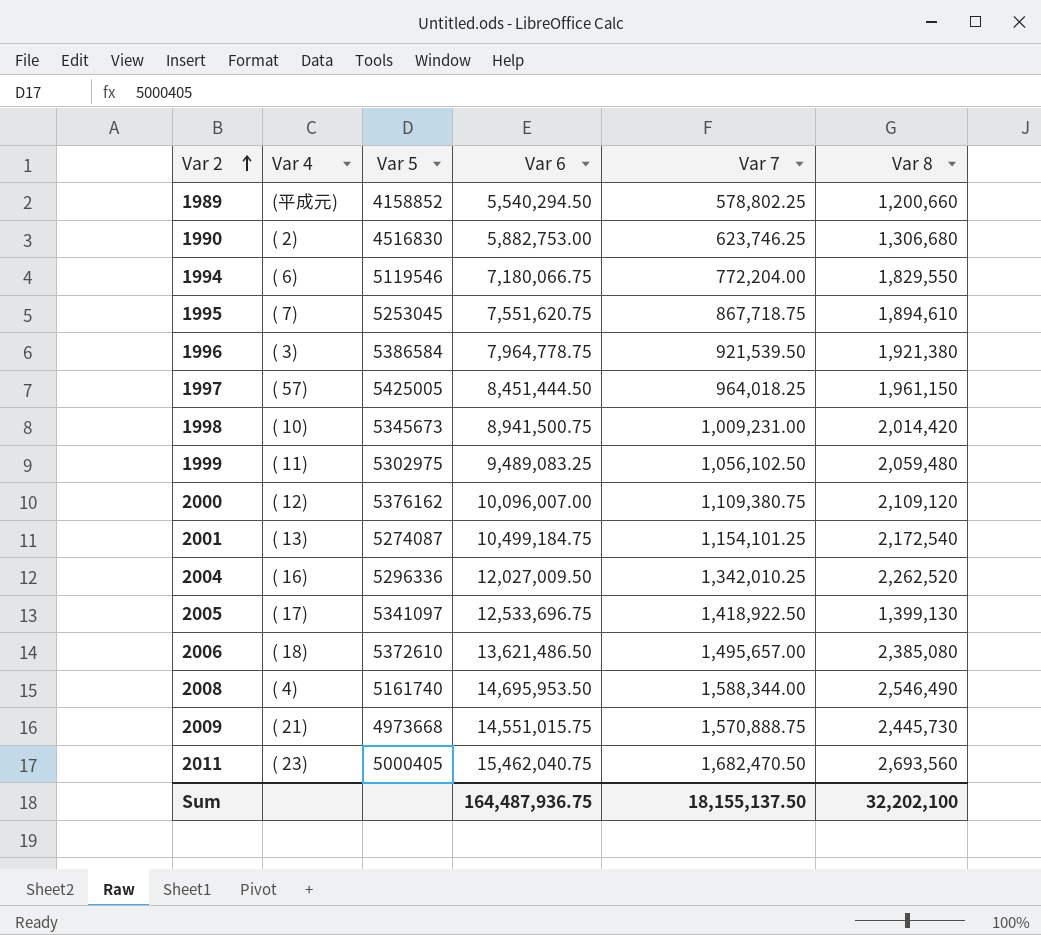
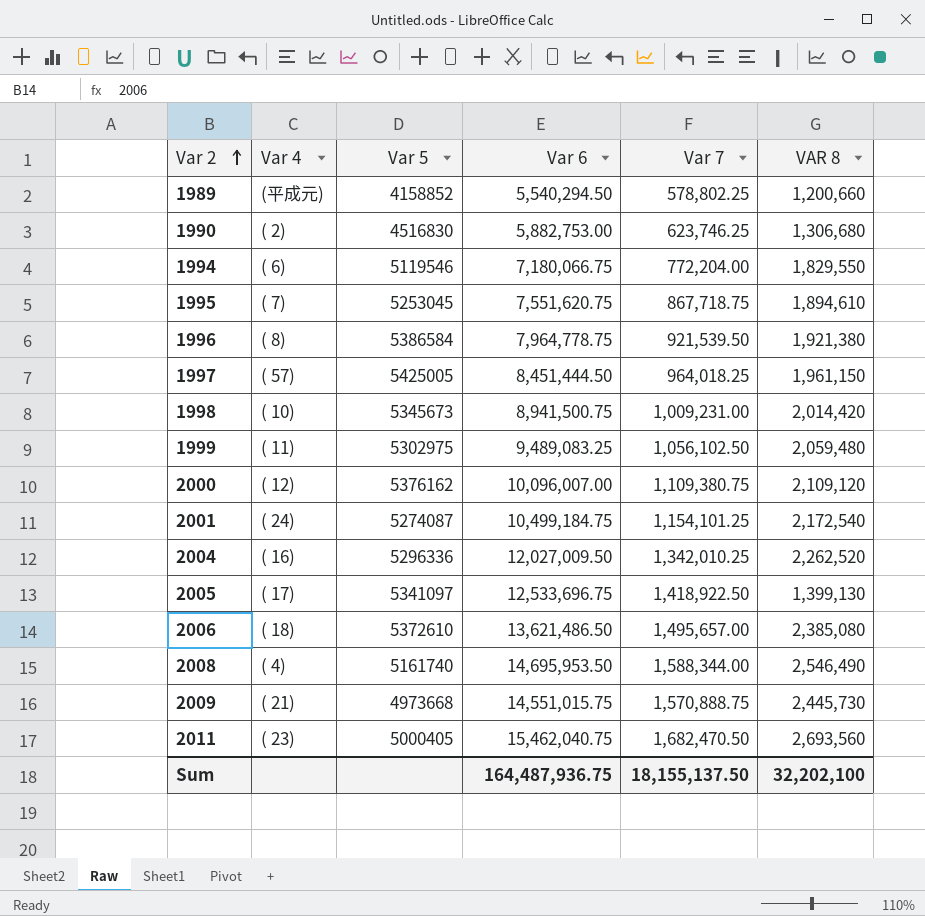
column name: Var 8 -> VAR 8
1996 | Var 4: ( 3) -> ( 8)
2001 | Var 4: ( 13) -> ( 24)

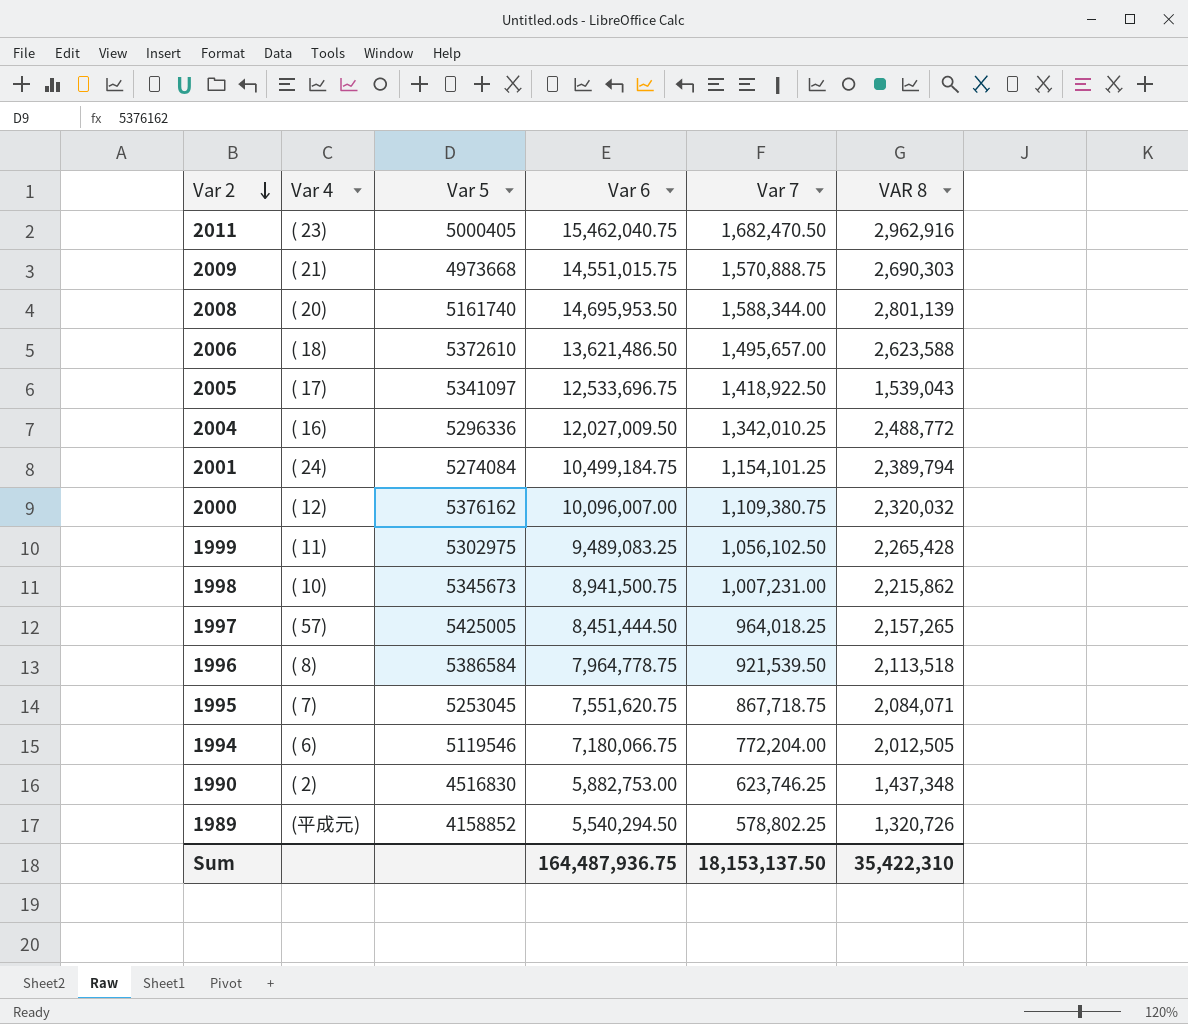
row order: Var 2 ascending -> Var 2 descending
2011 | VAR 8: 2,693,560 -> 2,962,916
2009 | VAR 8: 2,445,730 -> 2,690,303
2008 | Var 4: ( 4) -> ( 20)
2008 | VAR 8: 2,546,490 -> 2,801,139
2006 | VAR 8: 2,385,080 -> 2,623,588
2005 | VAR 8: 1,399,130 -> 1,539,043
2004 | VAR 8: 2,262,520 -> 2,488,772
2001 | Var 5: 5274087 -> 5274084
2001 | VAR 8: 2,172,540 -> 2,389,794
2000 | VAR 8: 2,109,120 -> 2,320,032
1999 | VAR 8: 2,059,480 -> 2,265,428
1998 | Var 7: 1,009,231.00 -> 1,007,231.00
1998 | VAR 8: 2,014,420 -> 2,215,862
1997 | VAR 8: 1,961,150 -> 2,157,265
1996 | VAR 8: 1,921,380 -> 2,113,518
1995 | VAR 8: 1,894,610 -> 2,084,071
1994 | VAR 8: 1,829,550 -> 2,012,505
1990 | VAR 8: 1,306,680 -> 1,437,348
1989 | VAR 8: 1,200,660 -> 1,320,726
Sum | Var 7: 18,155,137.50 -> 18,153,137.50
Sum | VAR 8: 32,202,100 -> 35,422,310

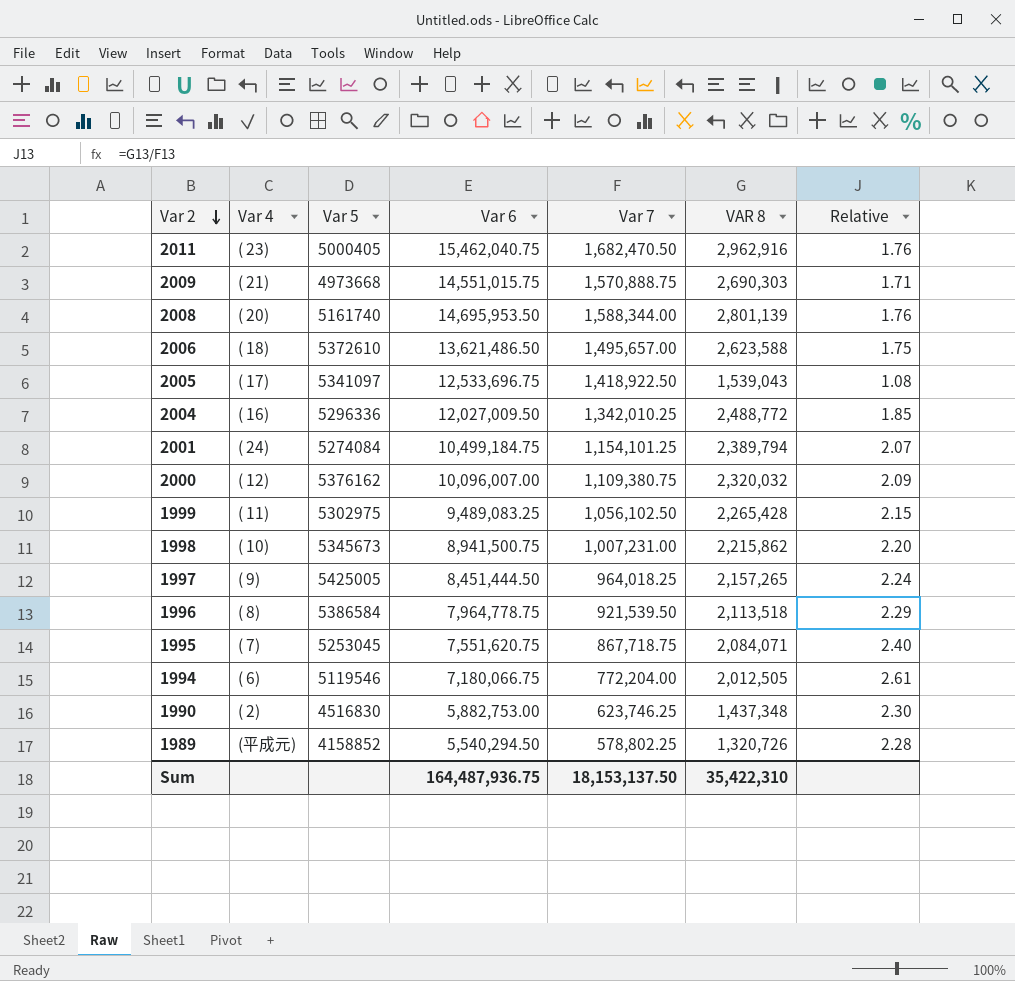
column Relative | formula: none -> [VAR 8] / [Var 7]
1997 | Var 4: ( 57) -> ( 9)

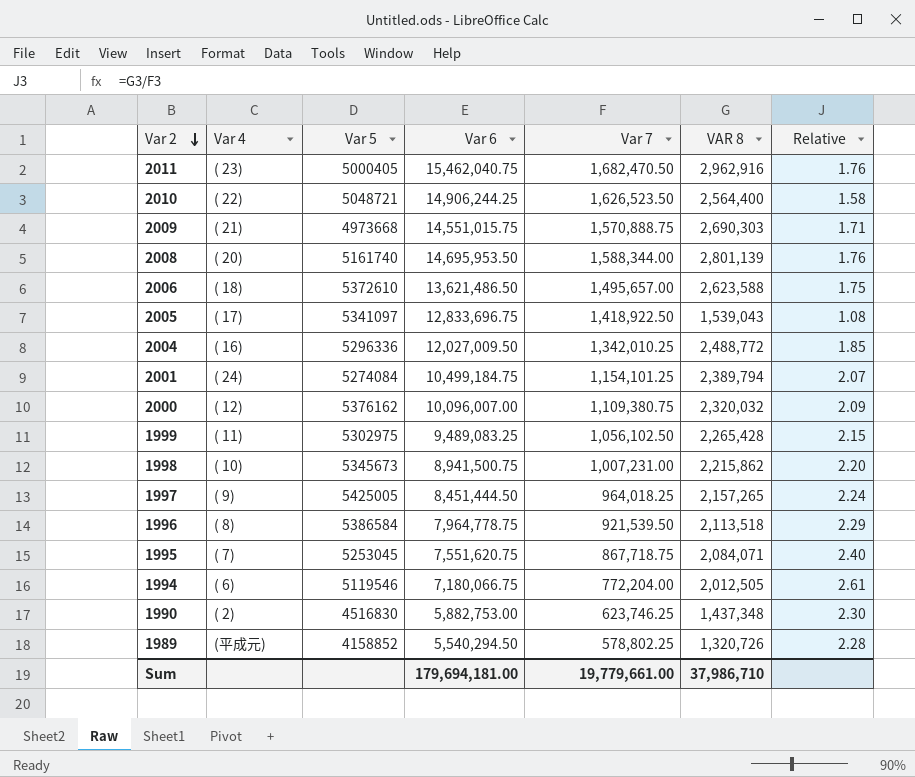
row 2010: none -> ( 22) | 5048721 | 14,906,244.25 | 1,626,523.50 | 2,564,400 | 1.58
2005 | Var 6: 12,533,696.75 -> 12,833,696.75
Sum | Var 6: 164,487,936.75 -> 179,694,181.00
Sum | Var 7: 18,153,137.50 -> 19,779,661.00
Sum | VAR 8: 35,422,310 -> 37,986,710

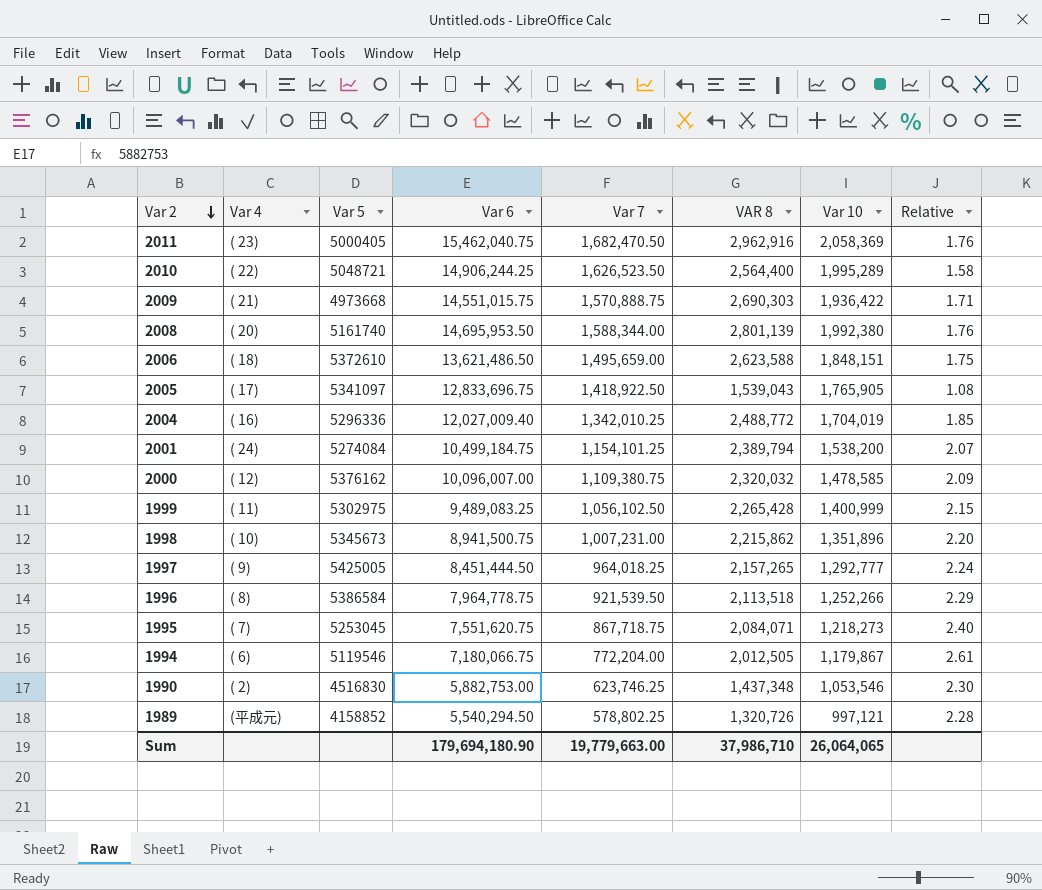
column Var 10 | position: none -> 7
2006 | Var 7: 1,495,657.00 -> 1,495,659.00
2004 | Var 6: 12,027,009.50 -> 12,027,009.40
Sum | Var 6: 179,694,181.00 -> 179,694,180.90
Sum | Var 7: 19,779,661.00 -> 19,779,663.00

